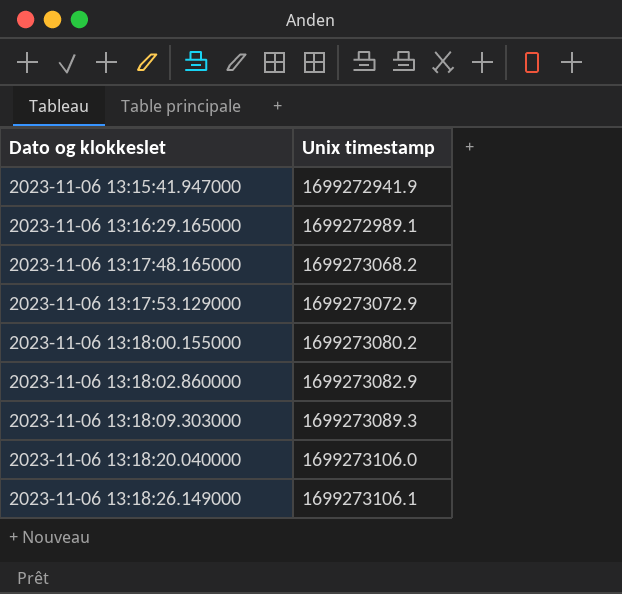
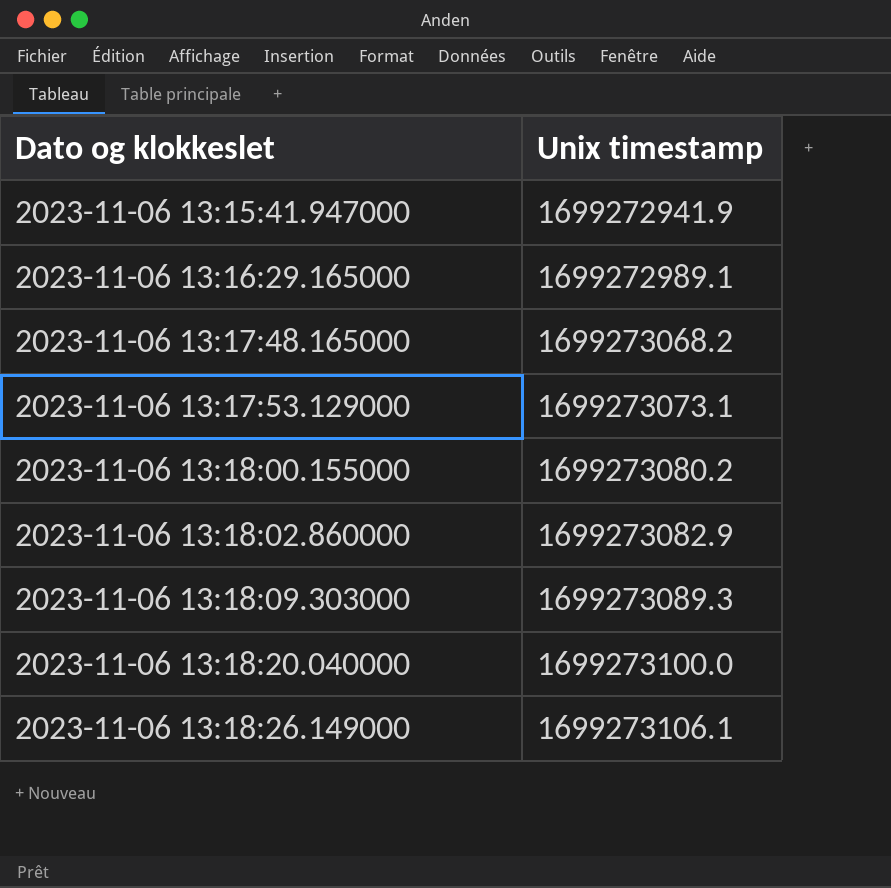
2023-11-06 13:17:53.129000 | Unix timestamp: 1699273072.9 -> 1699273073.1
2023-11-06 13:18:20.040000 | Unix timestamp: 1699273106.0 -> 1699273100.0

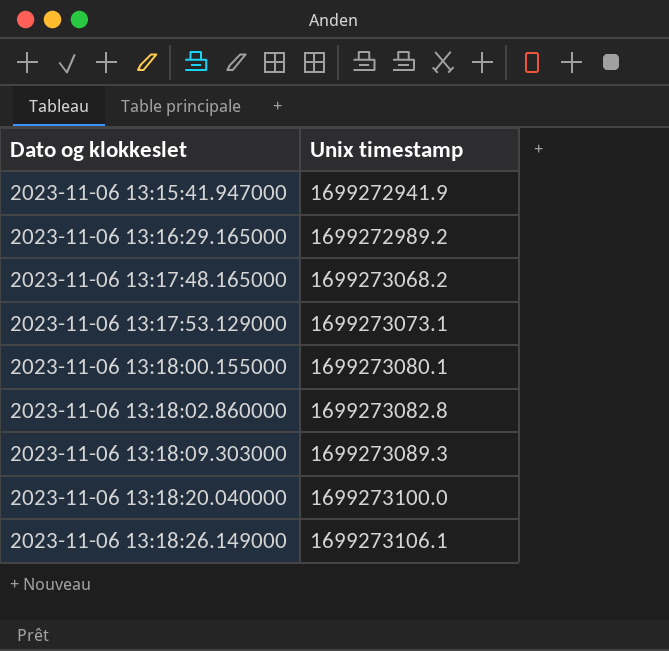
2023-11-06 13:16:29.165000 | Unix timestamp: 1699272989.1 -> 1699272989.2
2023-11-06 13:18:00.155000 | Unix timestamp: 1699273080.2 -> 1699273080.1
2023-11-06 13:18:02.860000 | Unix timestamp: 1699273082.9 -> 1699273082.8

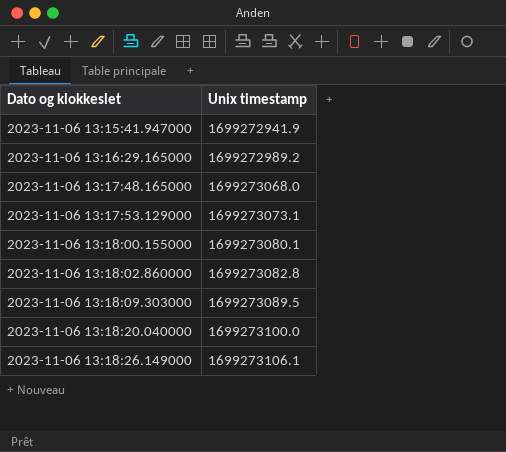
2023-11-06 13:17:48.165000 | Unix timestamp: 1699273068.2 -> 1699273068.0
2023-11-06 13:18:09.303000 | Unix timestamp: 1699273089.3 -> 1699273089.5

